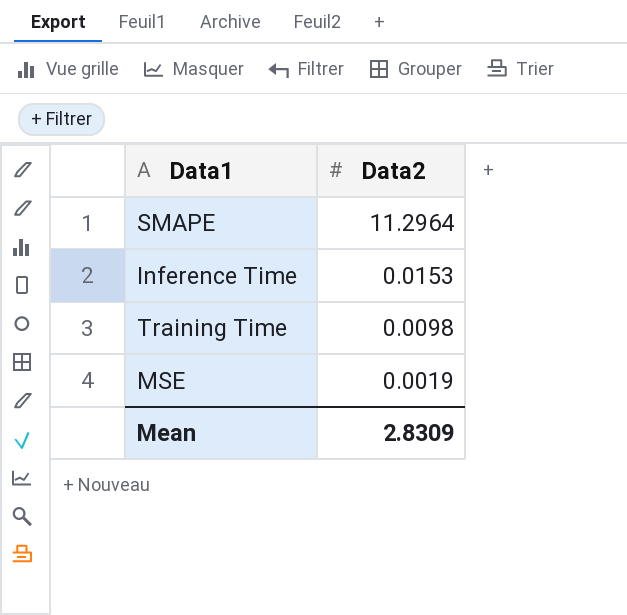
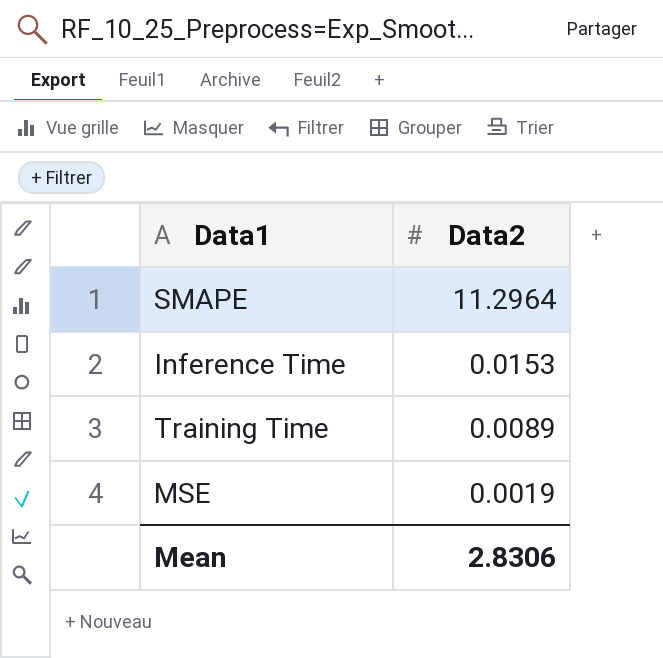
Training Time | Data2: 0.0098 -> 0.0089
Mean | Data2: 2.8309 -> 2.8306

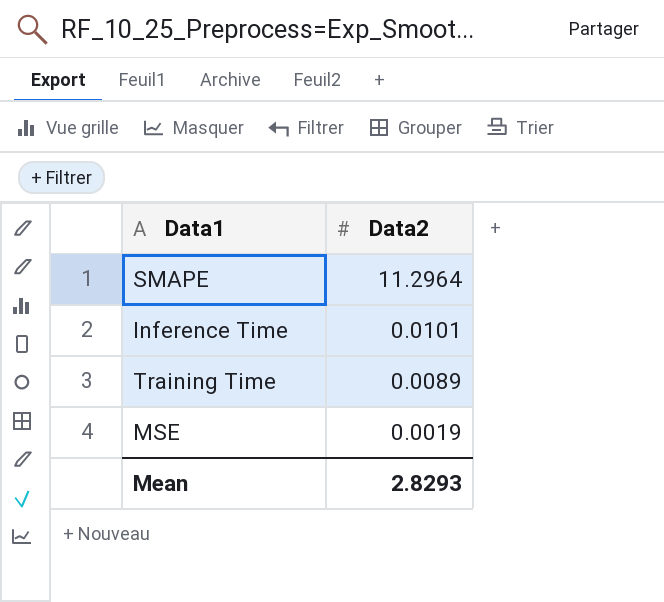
Inference Time | Data2: 0.0153 -> 0.0101
Mean | Data2: 2.8306 -> 2.8293

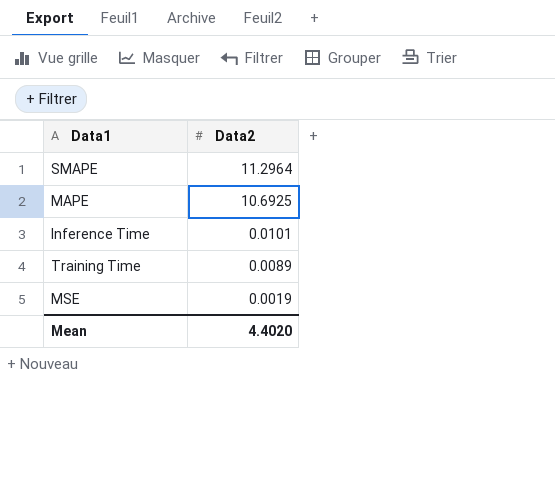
row MAPE: none -> 10.6925
Mean | Data2: 2.8293 -> 4.4020

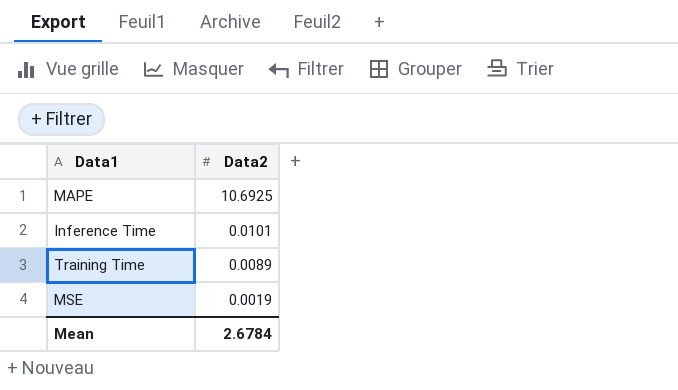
row SMAPE: 11.2964 -> none
Mean | Data2: 4.4020 -> 2.6784

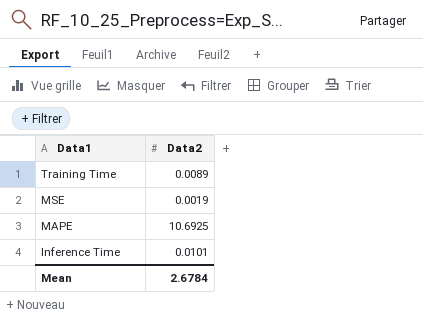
row order: Data2 descending -> Data1 descending

